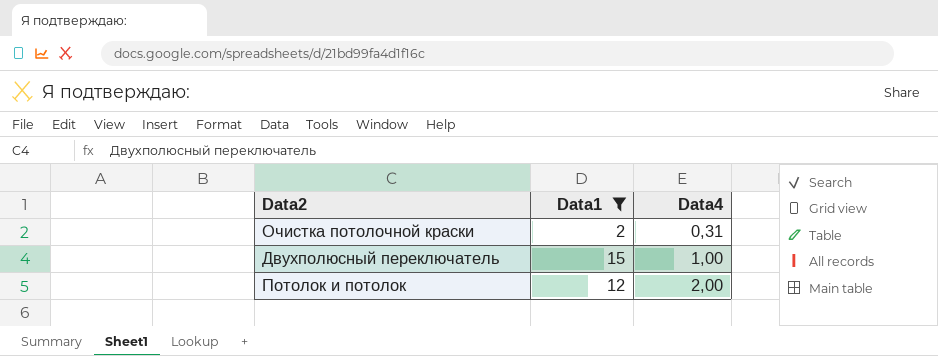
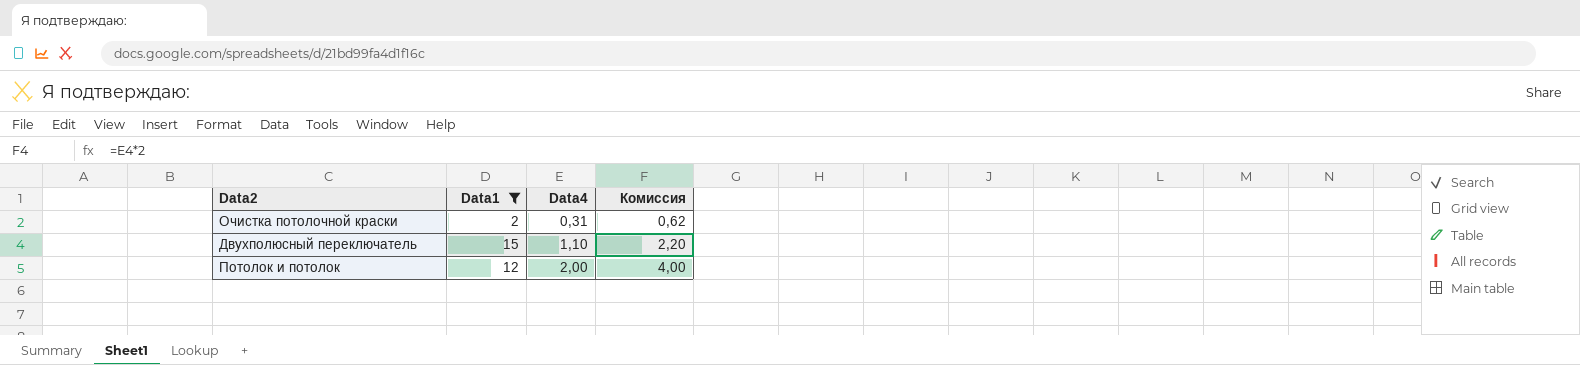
column Комиссия | formula: none -> [Data4] * 2
Двухполюсный переключатель | Data4: 1,00 -> 1,10

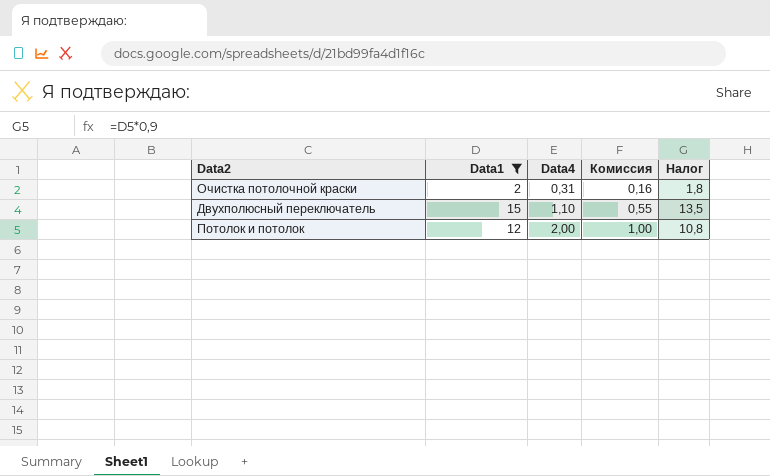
column Комиссия | formula: [Data4] * 2 -> [Data4] * 0,5
column Налог | formula: none -> [Data1] * 0,9

